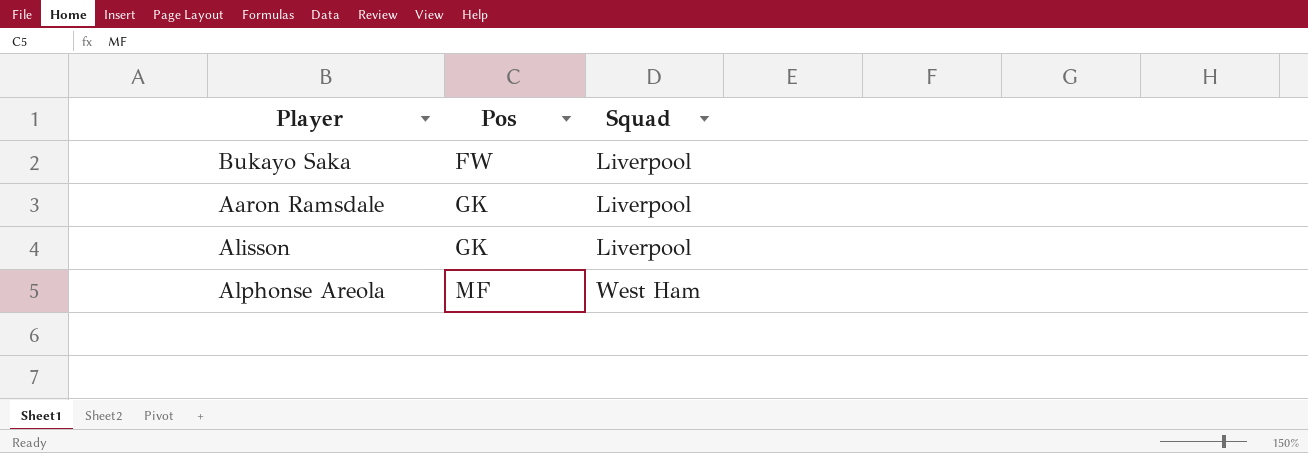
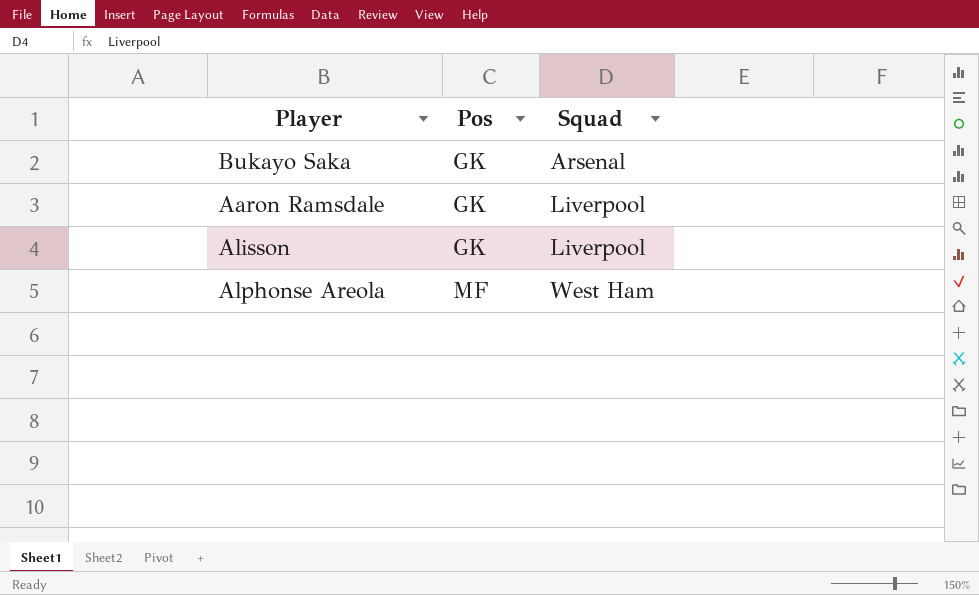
Bukayo Saka | Pos: FW -> GK
Bukayo Saka | Squad: Liverpool -> Arsenal

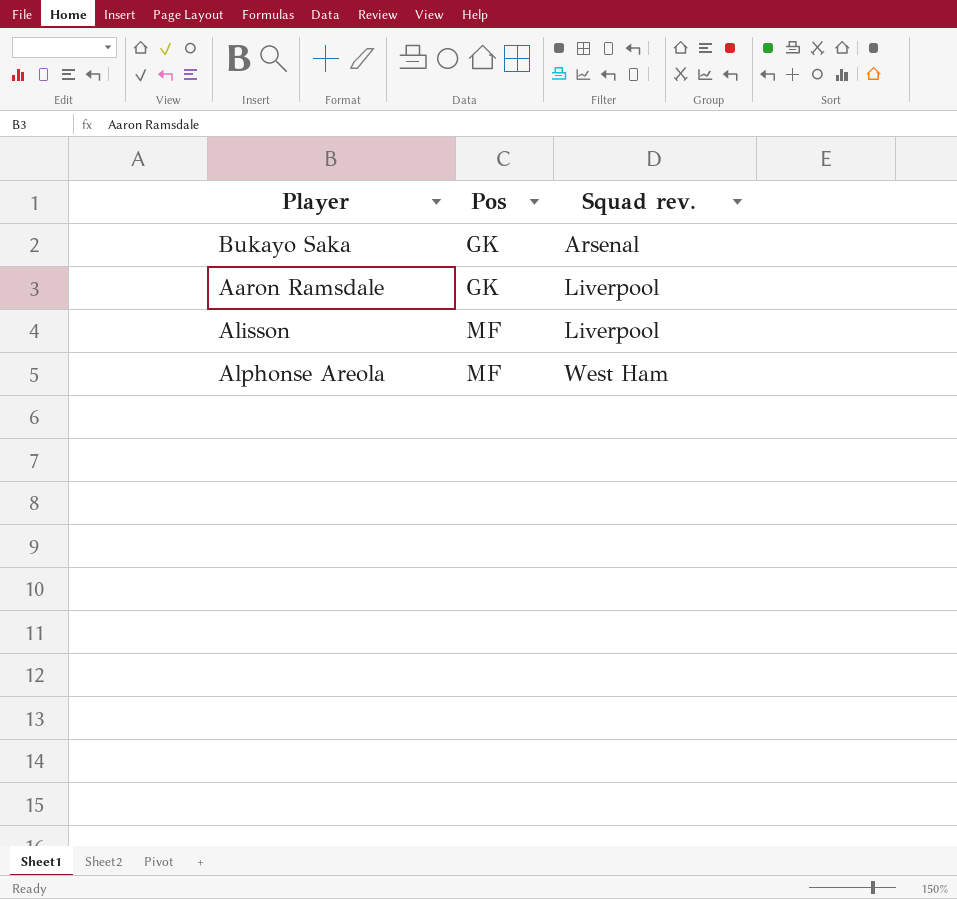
column name: Squad -> Squad rev.
Alisson | Pos: GK -> MF

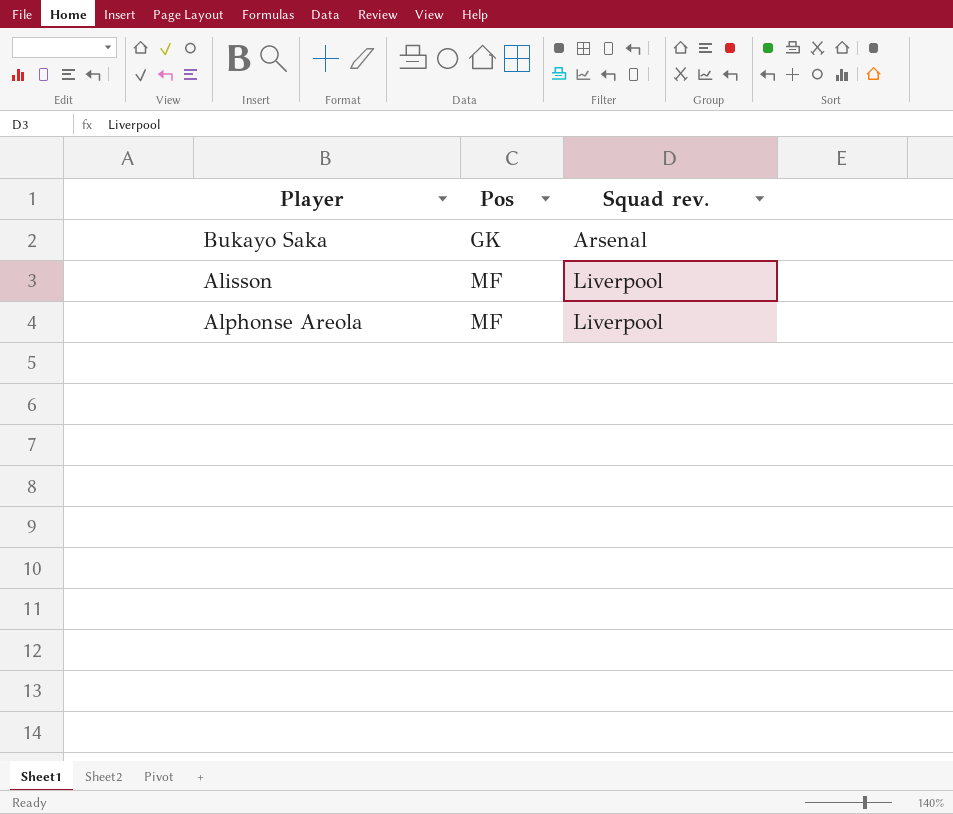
row Aaron Ramsdale: GK | Liverpool -> none
Alphonse Areola | Squad rev.: West Ham -> Liverpool

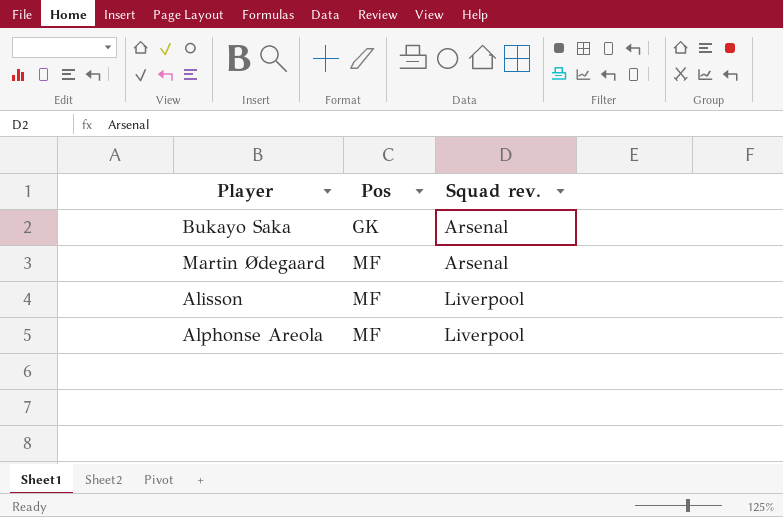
row Martin Ødegaard: none -> MF | Arsenal

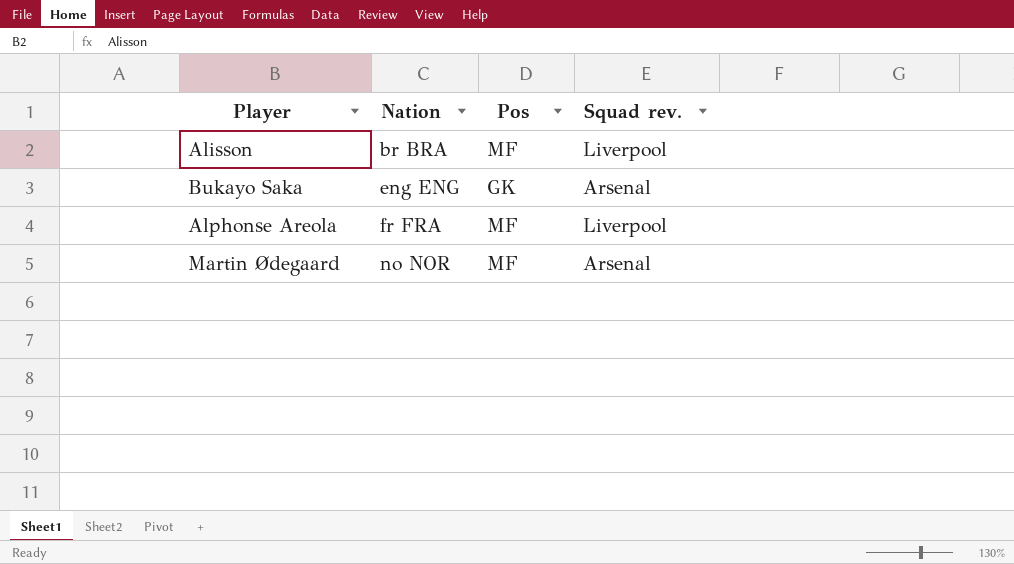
row order: Pos ascending -> Nation ascending
column Nation | position: none -> 2

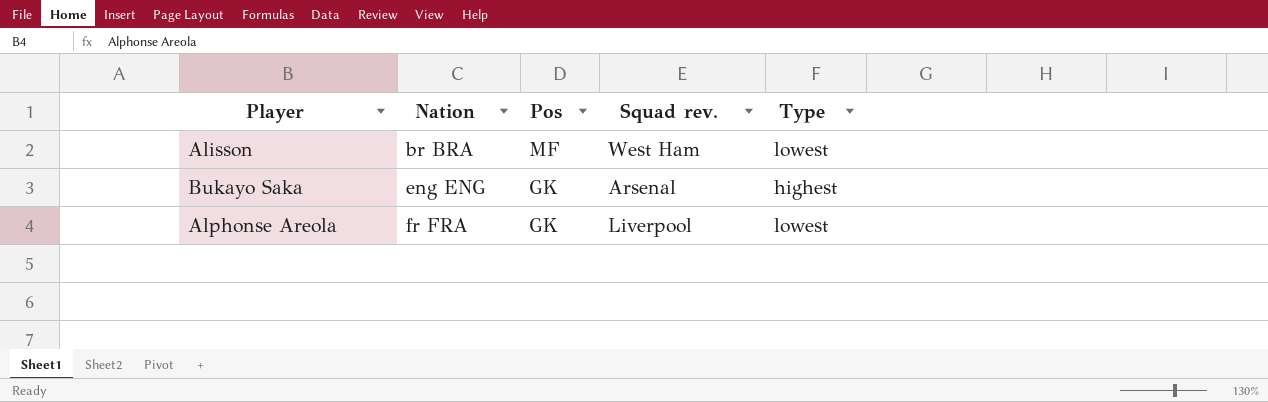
column Type | position: none -> 5
row Martin Ødegaard: no NOR | MF | Arsenal -> none
Alisson | Squad rev.: Liverpool -> West Ham
Alphonse Areola | Pos: MF -> GK

